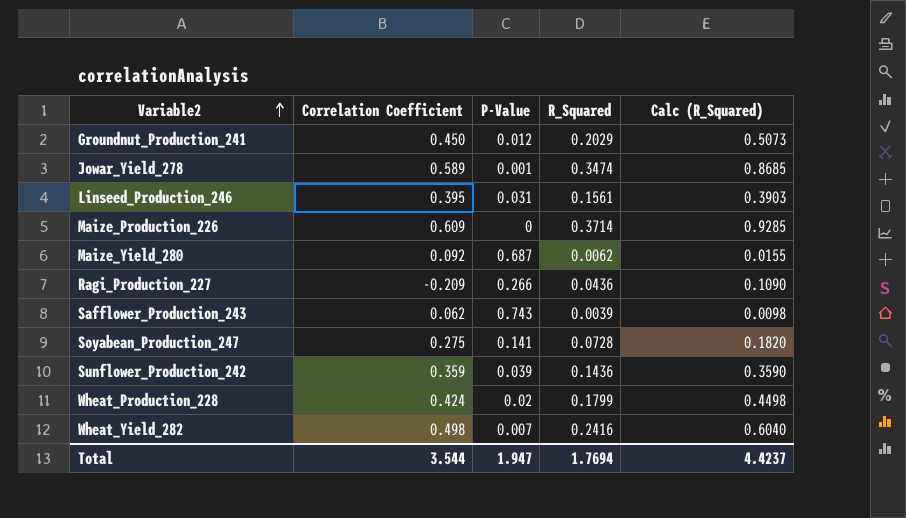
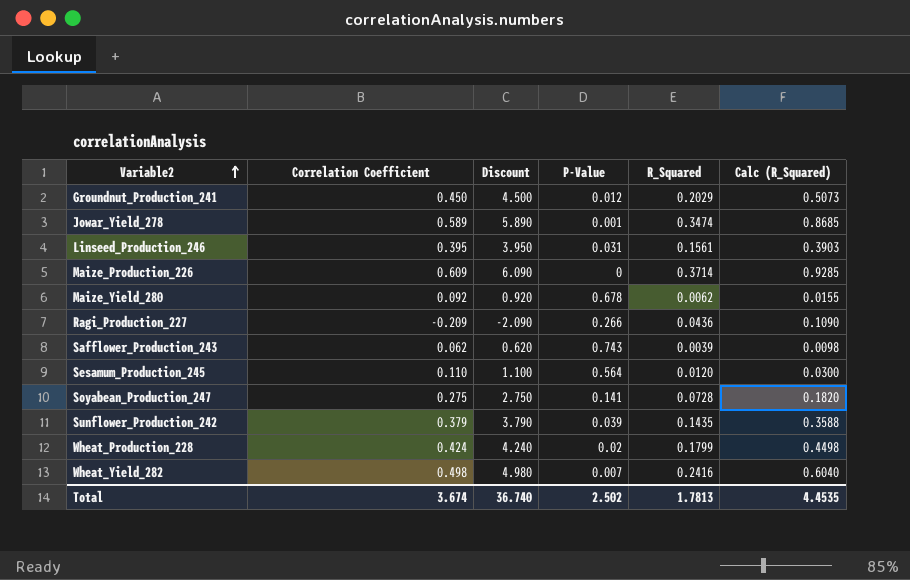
column Discount | formula: none -> [Correlation Coefficient] * 10
Maize_Yield_280 | P-Value: 0.687 -> 0.678
row Sesamum_Production_245: none -> 0.110 | 1.100 | 0.564 | 0.0120 | 0.0300
Sunflower_Production_242 | Correlation Coefficient: 0.359 -> 0.379
Sunflower_Production_242 | R_Squared: 0.1436 -> 0.1435
Sunflower_Production_242 | Calc (R_Squared): 0.3590 -> 0.3588
Total | Correlation Coefficient: 3.544 -> 3.674
Total | P-Value: 1.947 -> 2.502
Total | R_Squared: 1.7694 -> 1.7813
Total | Calc (R_Squared): 4.4237 -> 4.4535

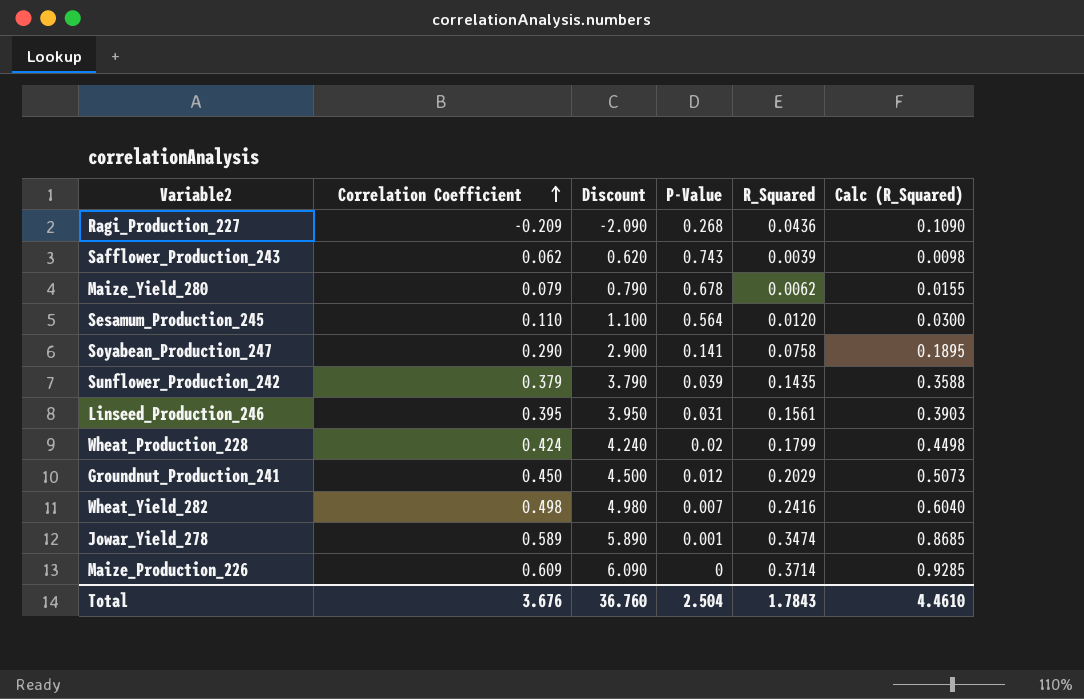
row order: Variable2 ascending -> Correlation Coefficient ascending
Ragi_Production_227 | P-Value: 0.266 -> 0.268
Maize_Yield_280 | Correlation Coefficient: 0.092 -> 0.079
Maize_Yield_280 | Discount: 0.920 -> 0.790
Soyabean_Production_247 | Correlation Coefficient: 0.275 -> 0.290
Soyabean_Production_247 | Discount: 2.750 -> 2.900
Soyabean_Production_247 | R_Squared: 0.0728 -> 0.0758
Soyabean_Production_247 | Calc (R_Squared): 0.1820 -> 0.1895
Total | Correlation Coefficient: 3.674 -> 3.676
Total | Discount: 36.740 -> 36.760
Total | P-Value: 2.502 -> 2.504
Total | R_Squared: 1.7813 -> 1.7843
Total | Calc (R_Squared): 4.4535 -> 4.4610

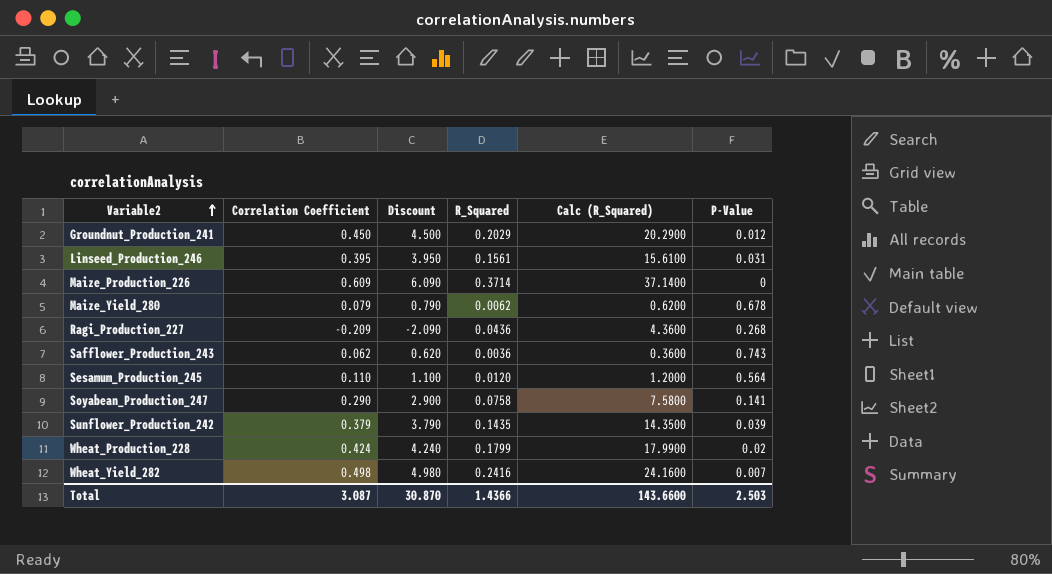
row order: Correlation Coefficient ascending -> Variable2 ascending
column Calc (R_Squared) | formula: [R_Squared] * 2.5 -> [R_Squared] * 100
column P-Value | position: 4 -> 6
row Jowar_Yield_278: 0.589 | 5.890 | 0.001 | 0.3474 | 0.8685 -> none
Safflower_Production_243 | R_Squared: 0.0039 -> 0.0036
Total | Correlation Coefficient: 3.676 -> 3.087
Total | Discount: 36.760 -> 30.870
Total | R_Squared: 1.7843 -> 1.4366
Total | Calc (R_Squared): 4.4610 -> 143.6600
Total | P-Value: 2.504 -> 2.503

